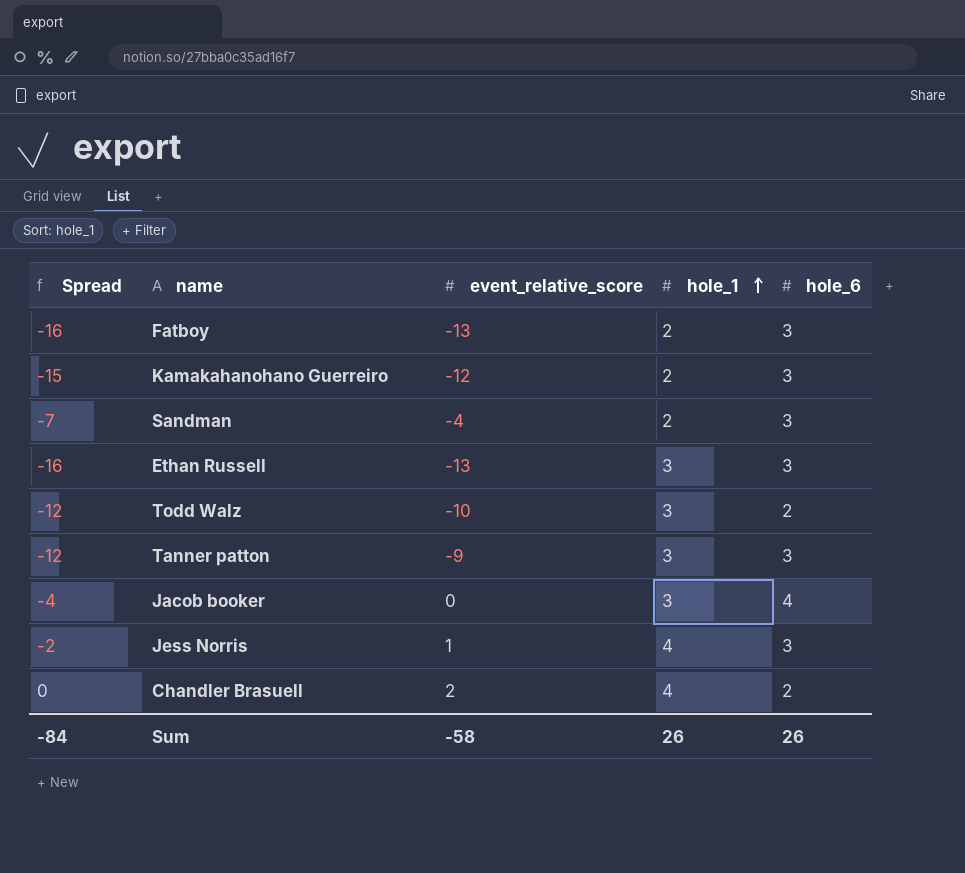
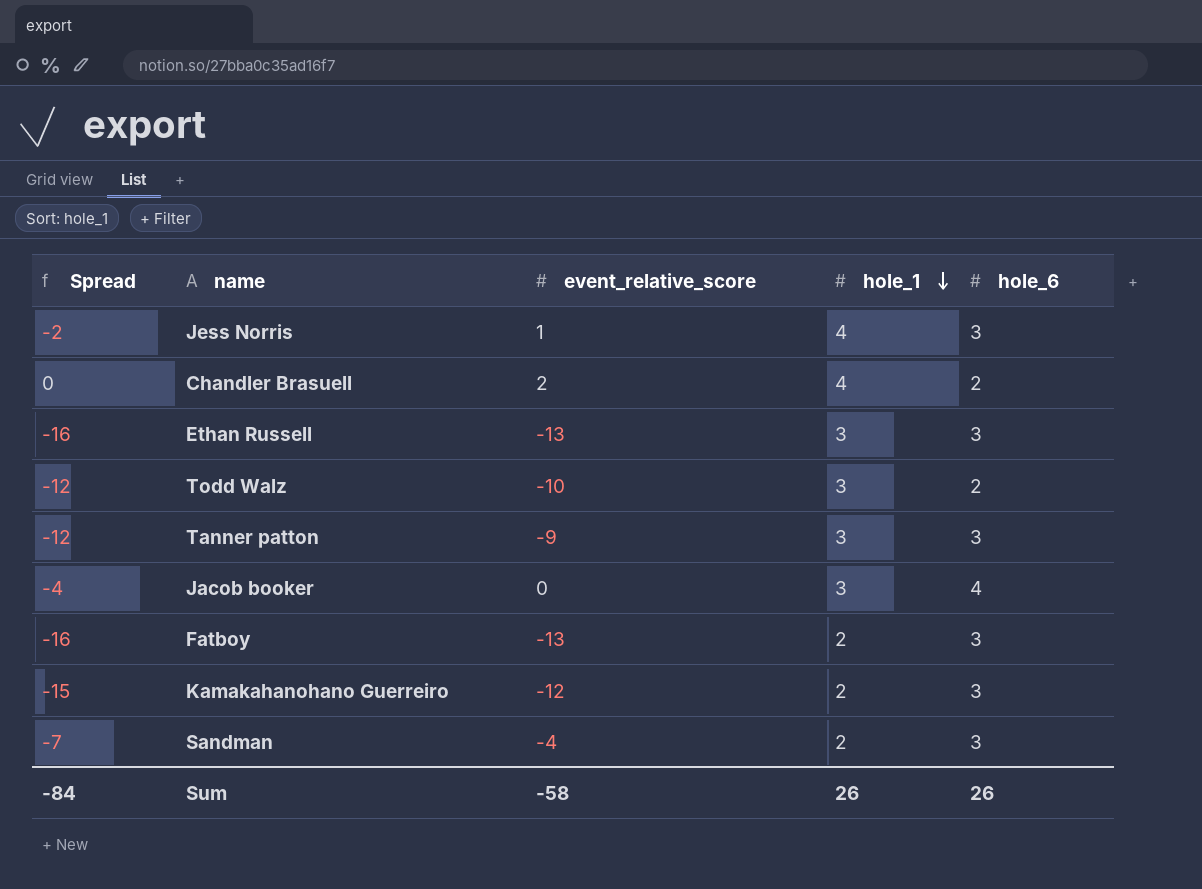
row order: hole_1 ascending -> hole_1 descending

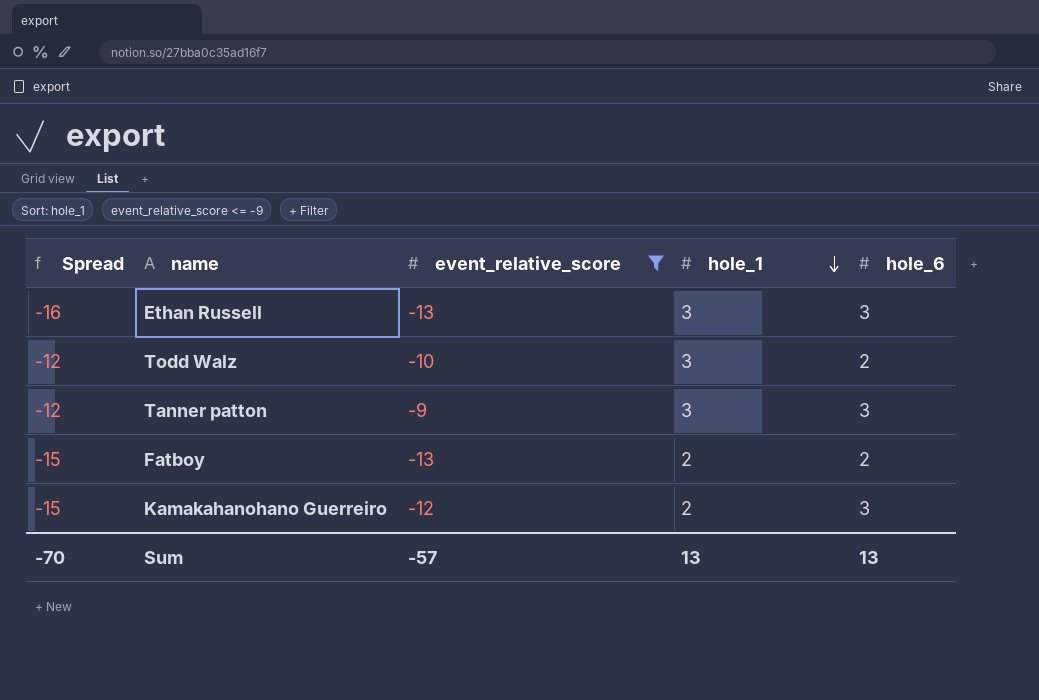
filter: none -> event_relative_score <= -9
Fatboy | Spread: -16 -> -15
Fatboy | hole_6: 3 -> 2
Sum | Spread: -84 -> -70
Sum | event_relative_score: -58 -> -57
Sum | hole_1: 26 -> 13
Sum | hole_6: 26 -> 13

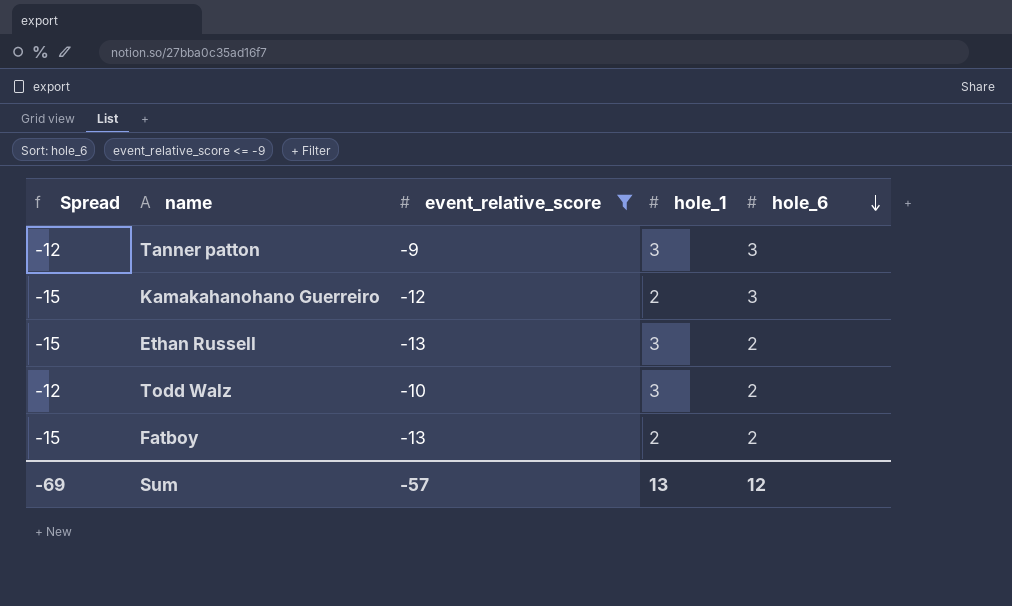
row order: hole_1 descending -> hole_6 descending
Ethan Russell | Spread: -16 -> -15
Ethan Russell | hole_6: 3 -> 2
Sum | Spread: -70 -> -69
Sum | hole_6: 13 -> 12

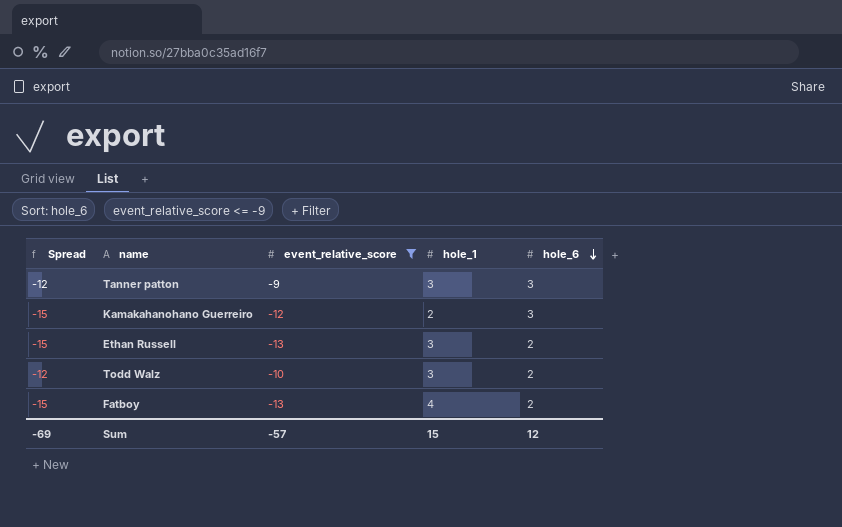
Fatboy | hole_1: 2 -> 4
Sum | hole_1: 13 -> 15

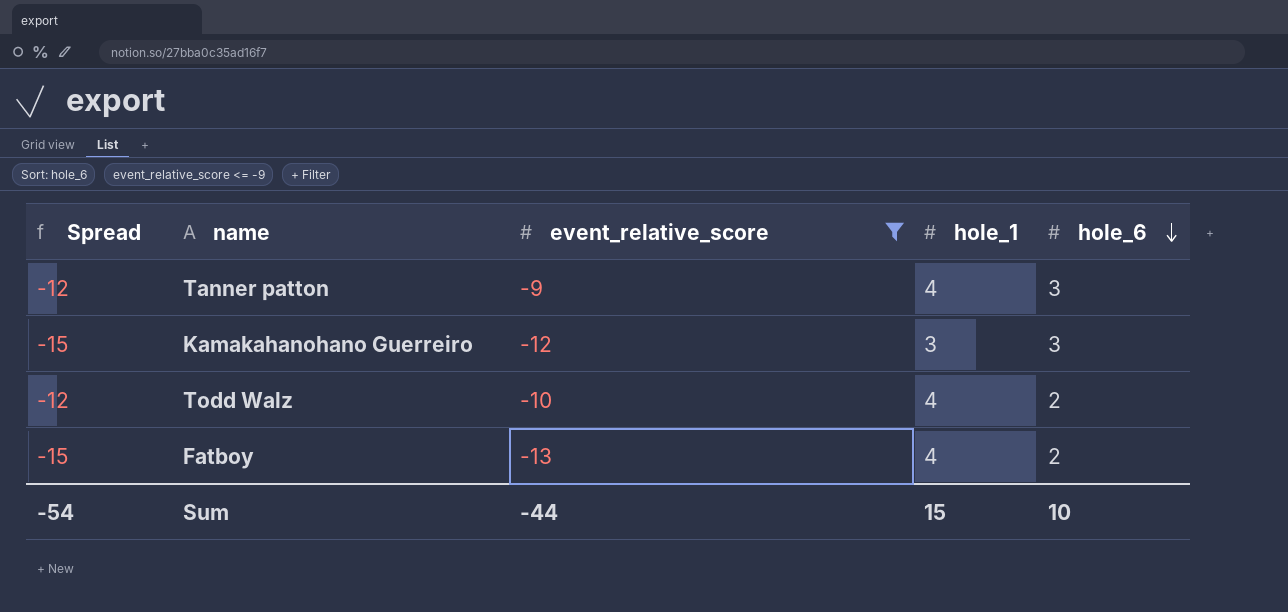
row Ethan Russell: -15 | -13 | 3 | 2 -> none
Tanner patton | hole_1: 3 -> 4
Kamakahanohano Guerreiro | hole_1: 2 -> 3
Todd Walz | hole_1: 3 -> 4
Sum | Spread: -69 -> -54
Sum | event_relative_score: -57 -> -44
Sum | hole_6: 12 -> 10

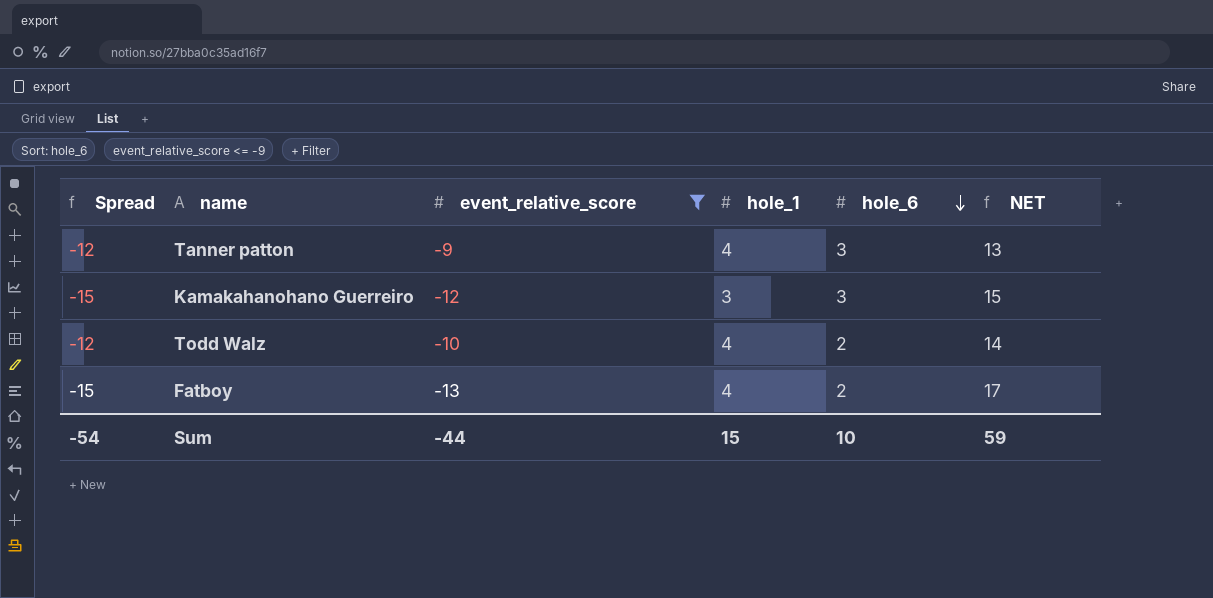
column NET | formula: none -> [hole_1] - [event_relative_score]

